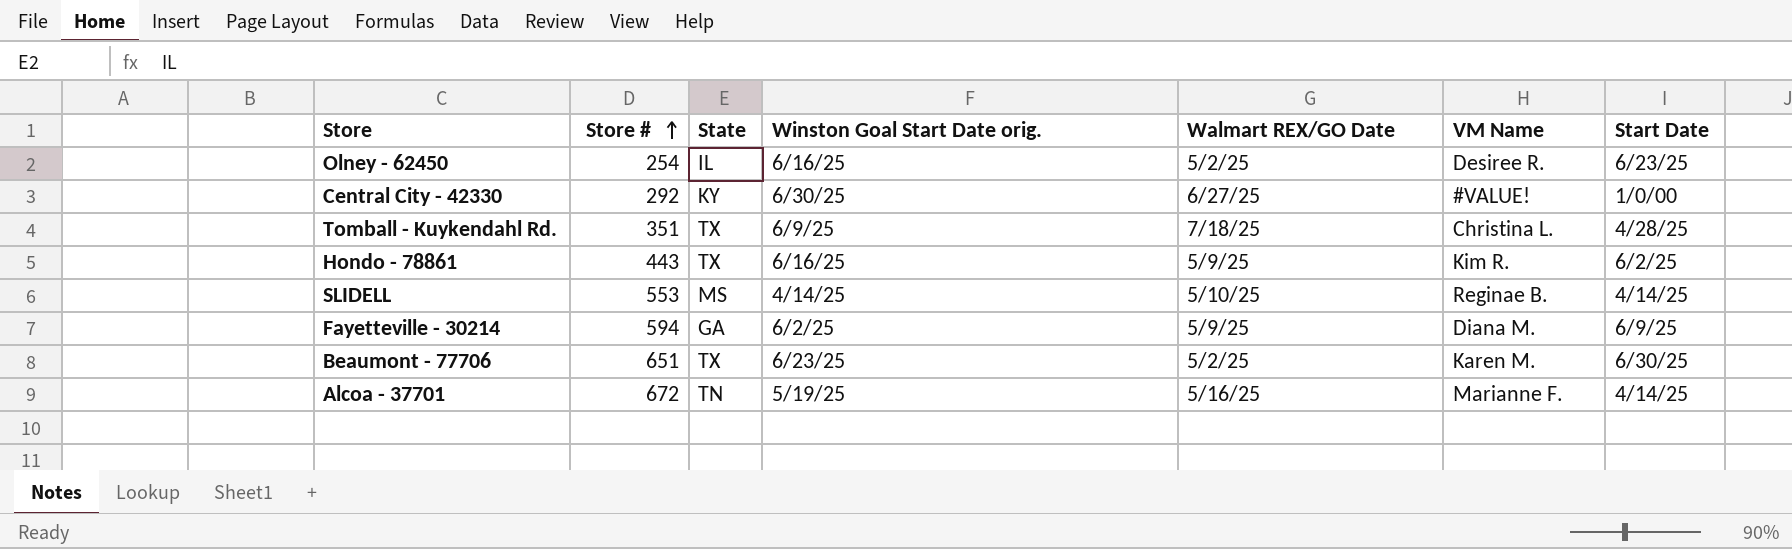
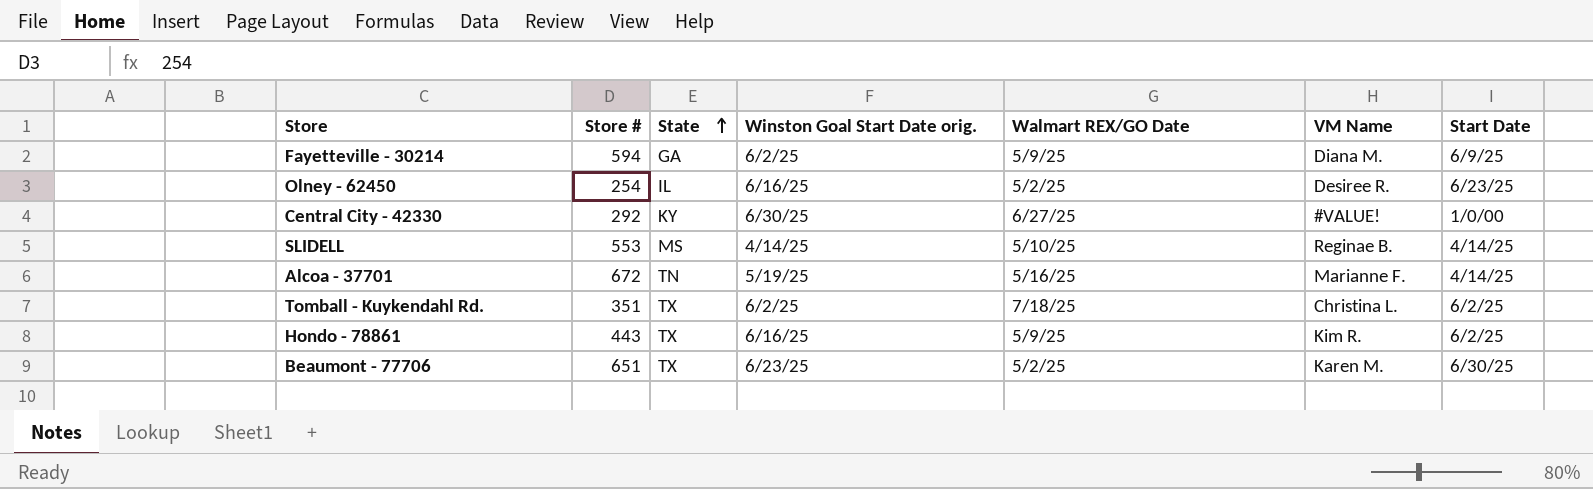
row order: Store # ascending -> State ascending
Tomball - Kuykendahl Rd. | Winston Goal Start Date orig.: 6/9/25 -> 6/2/25
Tomball - Kuykendahl Rd. | Start Date: 4/28/25 -> 6/2/25

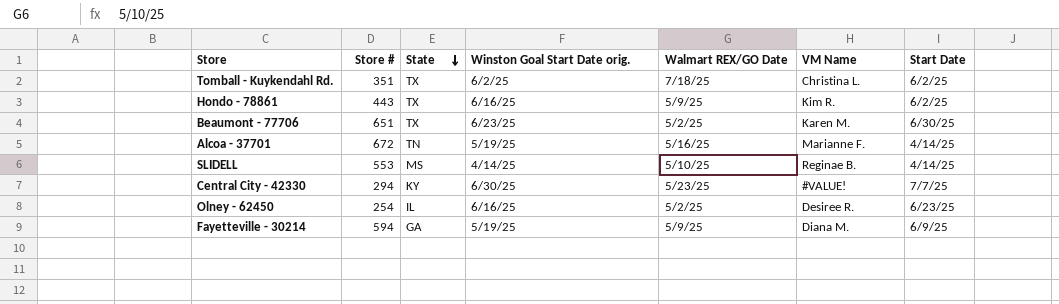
row order: State ascending -> State descending
Central City - 42330 | Store #: 292 -> 294
Central City - 42330 | Walmart REX/GO Date: 6/27/25 -> 5/23/25
Central City - 42330 | Start Date: 1/0/00 -> 7/7/25
Fayetteville - 30214 | Winston Goal Start Date orig.: 6/2/25 -> 5/19/25

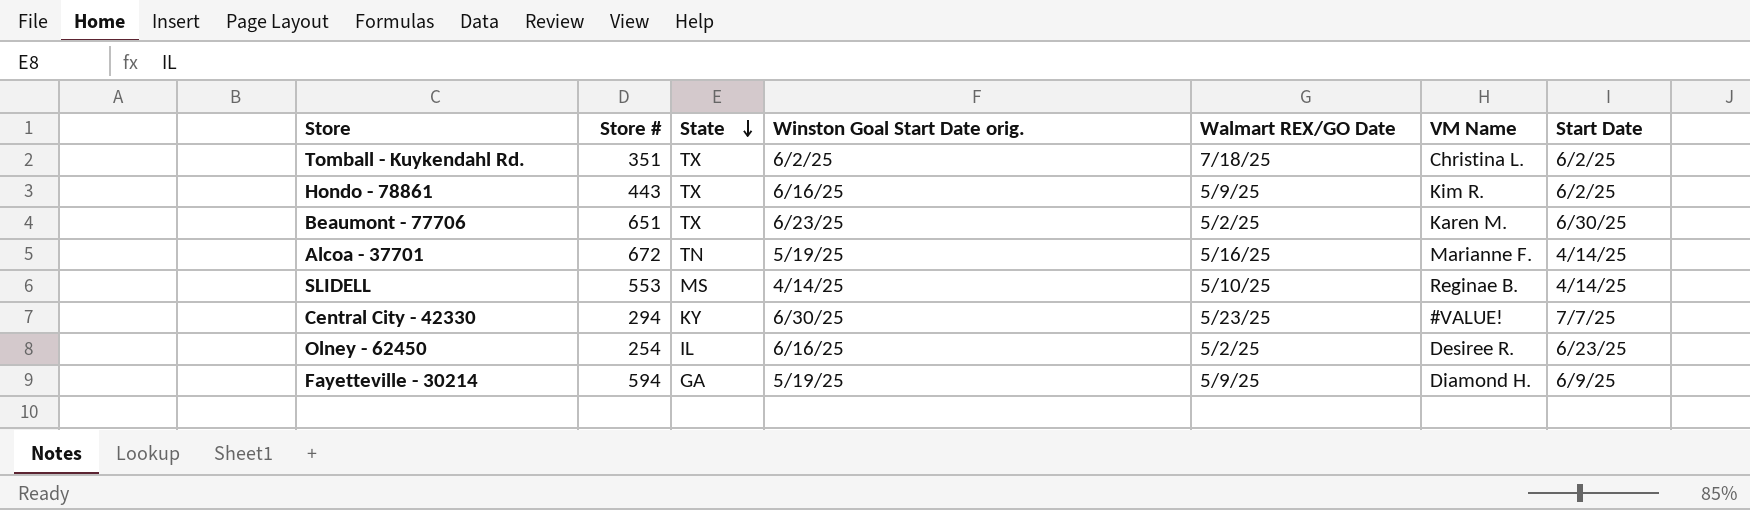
Fayetteville - 30214 | VM Name: Diana M. -> Diamond H.

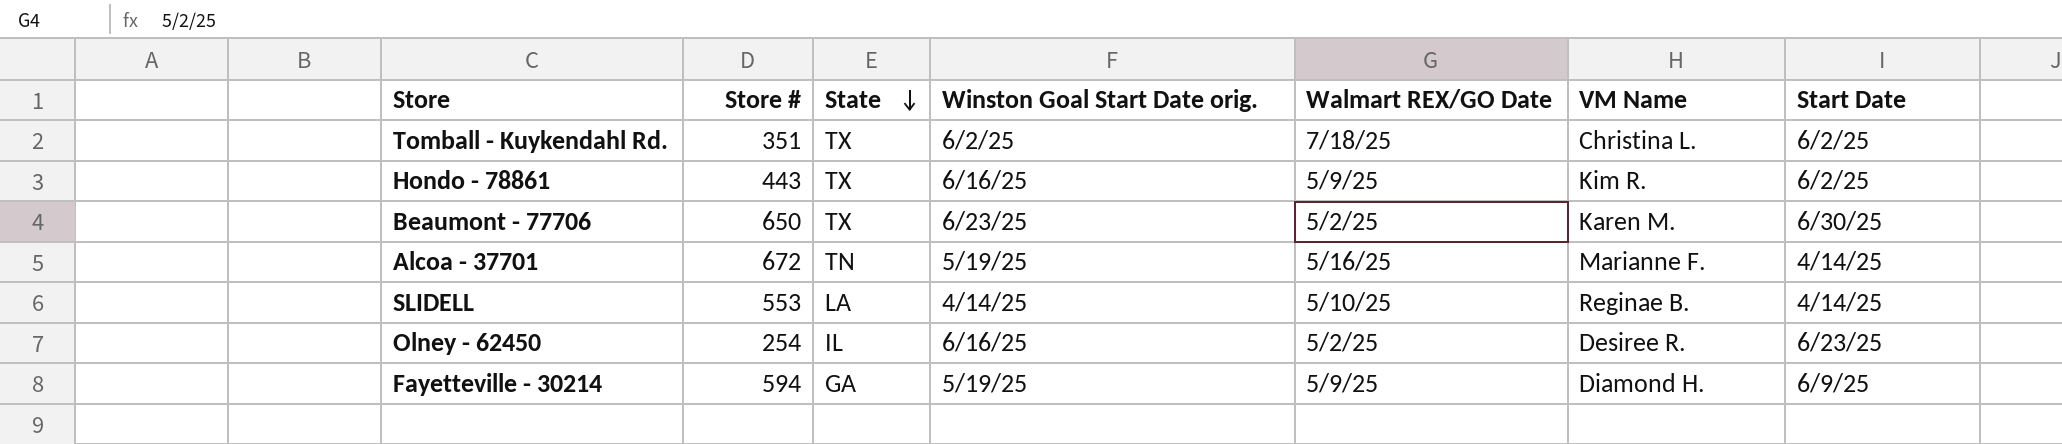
row Central City - 42330: 294 | KY | 6/30/25 | 5/23/25 | #VALUE! | 7/7/25 -> none
Beaumont - 77706 | Store #: 651 -> 650
SLIDELL | State: MS -> LA

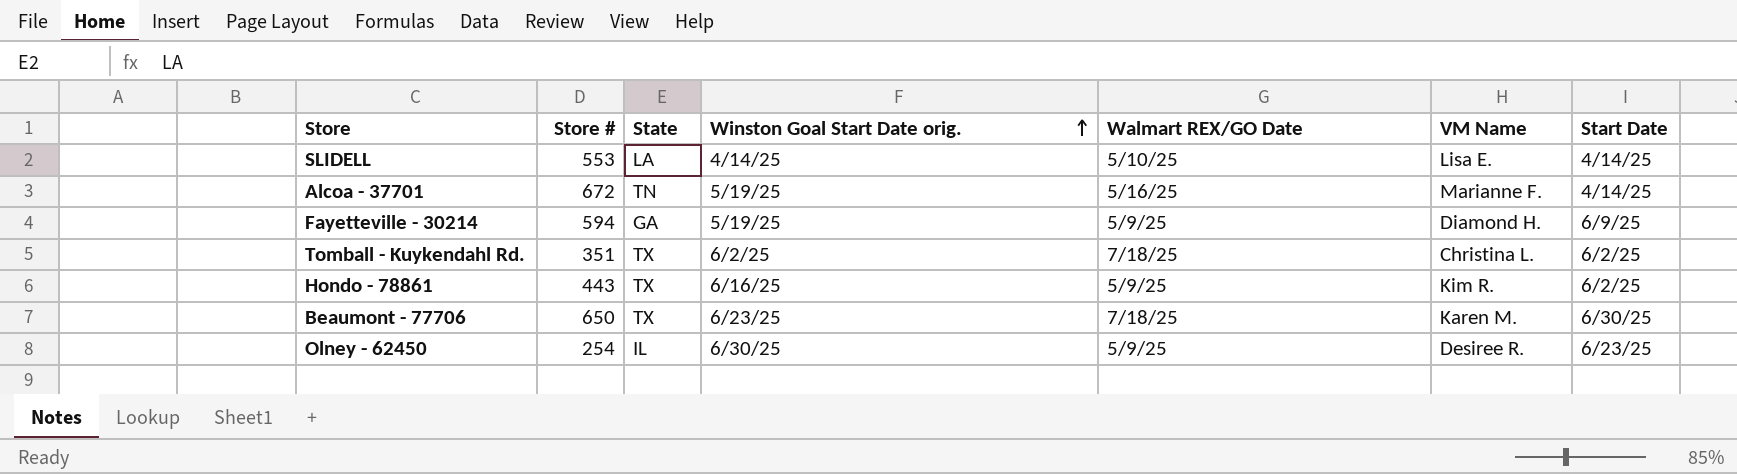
row order: State descending -> Winston Goal Start Date orig. ascending
SLIDELL | VM Name: Reginae B. -> Lisa E.
Beaumont - 77706 | Walmart REX/GO Date: 5/2/25 -> 7/18/25
Olney - 62450 | Winston Goal Start Date orig.: 6/16/25 -> 6/30/25
Olney - 62450 | Walmart REX/GO Date: 5/2/25 -> 5/9/25

